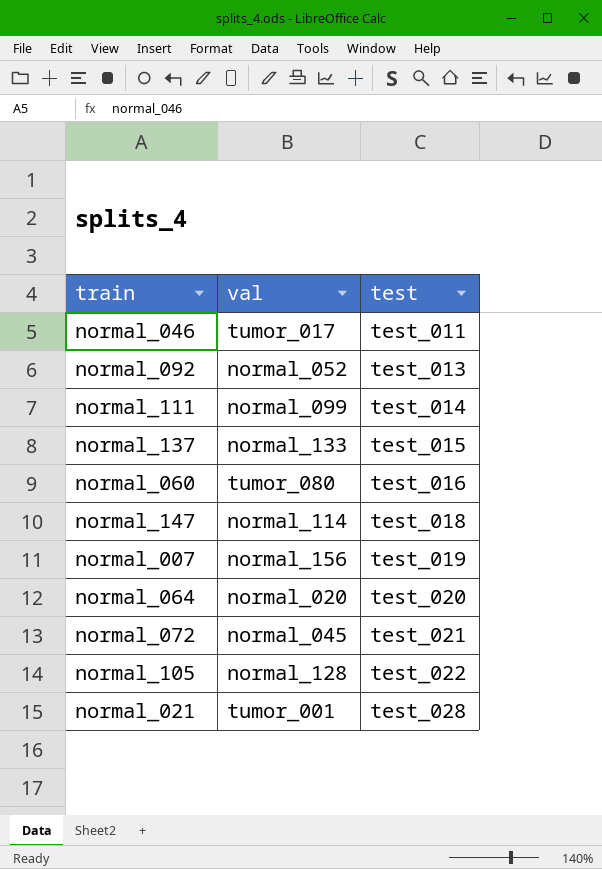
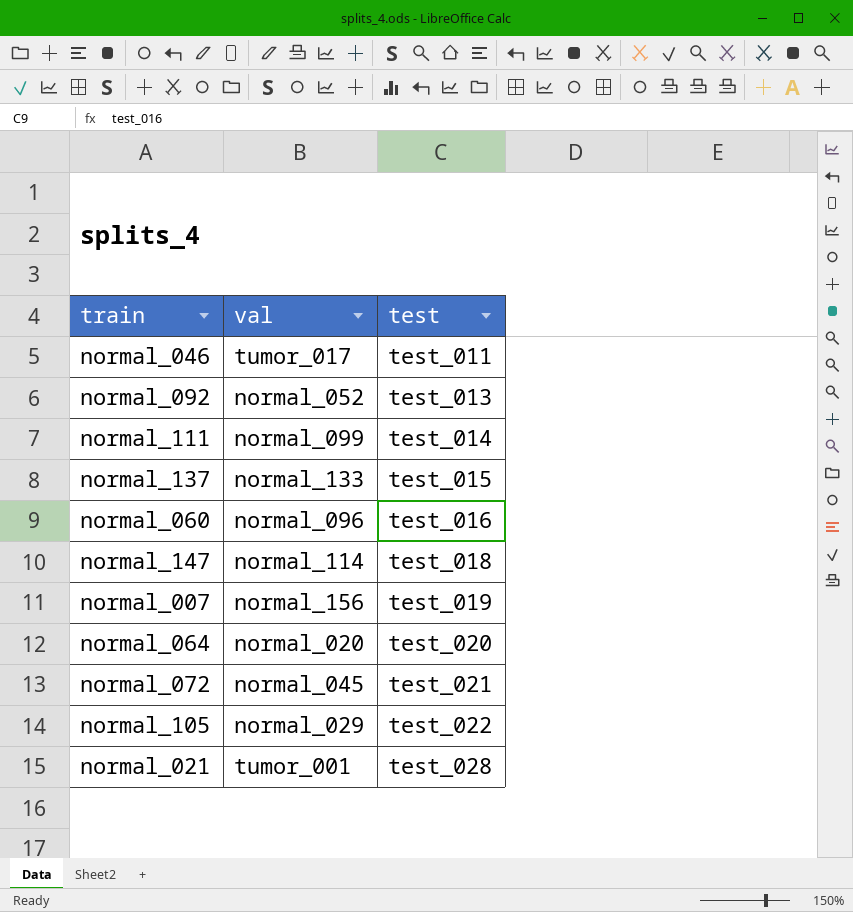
normal_060 | val: tumor_080 -> normal_096
normal_105 | val: normal_128 -> normal_029

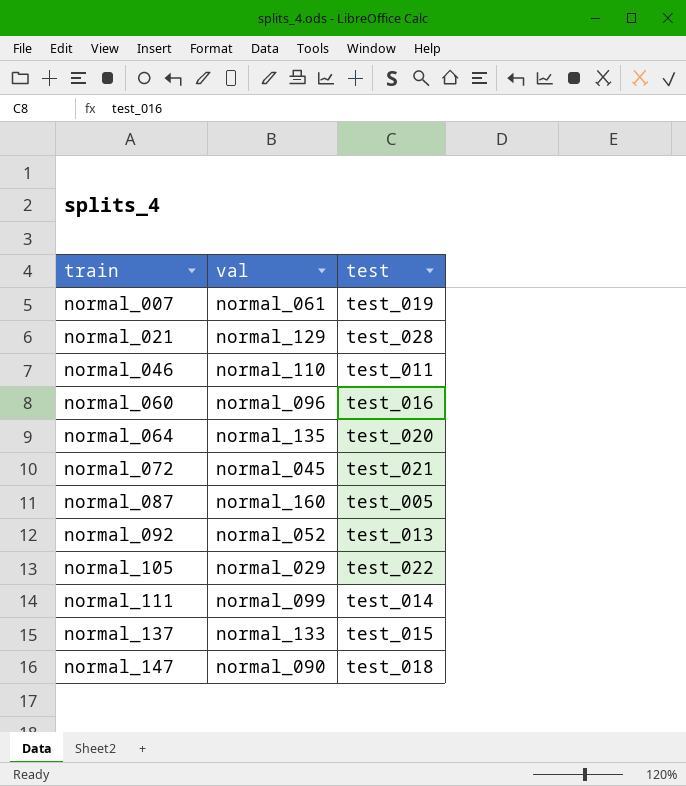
row order: test ascending -> train ascending
normal_007 | val: normal_156 -> normal_061
normal_021 | val: tumor_001 -> normal_129
normal_046 | val: tumor_017 -> normal_110
normal_064 | val: normal_020 -> normal_135
row normal_087: none -> normal_160 | test_005
normal_147 | val: normal_114 -> normal_090

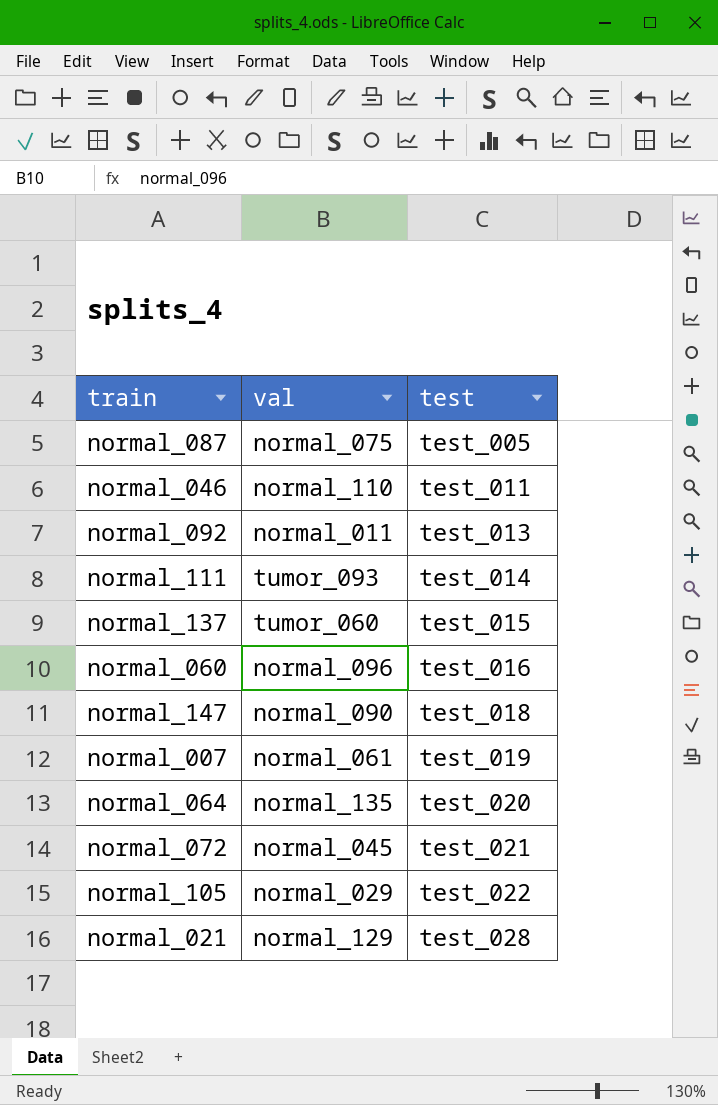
row order: train ascending -> test ascending
normal_087 | val: normal_160 -> normal_075
normal_092 | val: normal_052 -> normal_011
normal_111 | val: normal_099 -> tumor_093
normal_137 | val: normal_133 -> tumor_060

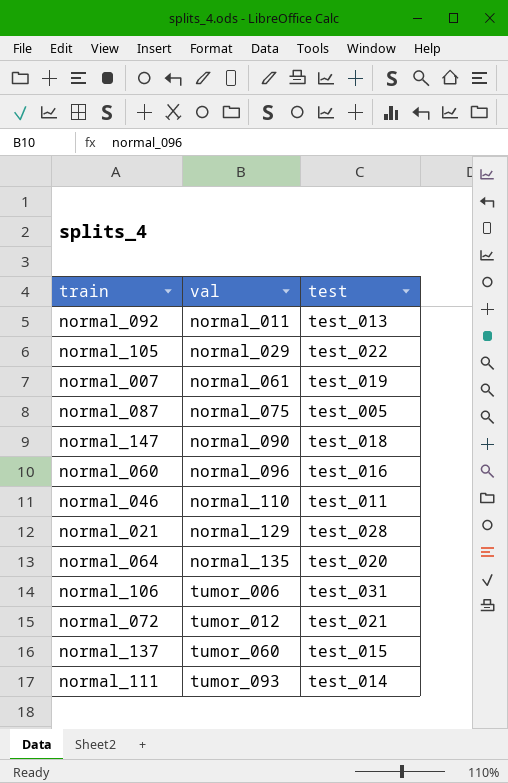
row order: test ascending -> val ascending
row normal_106: none -> tumor_006 | test_031
normal_072 | val: normal_045 -> tumor_012

